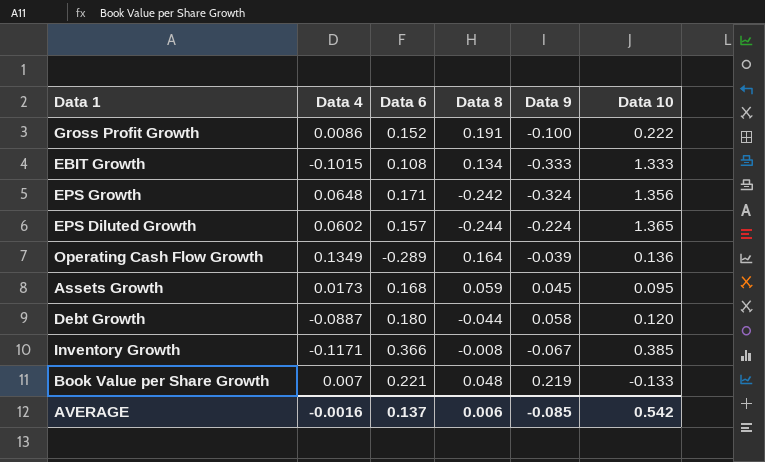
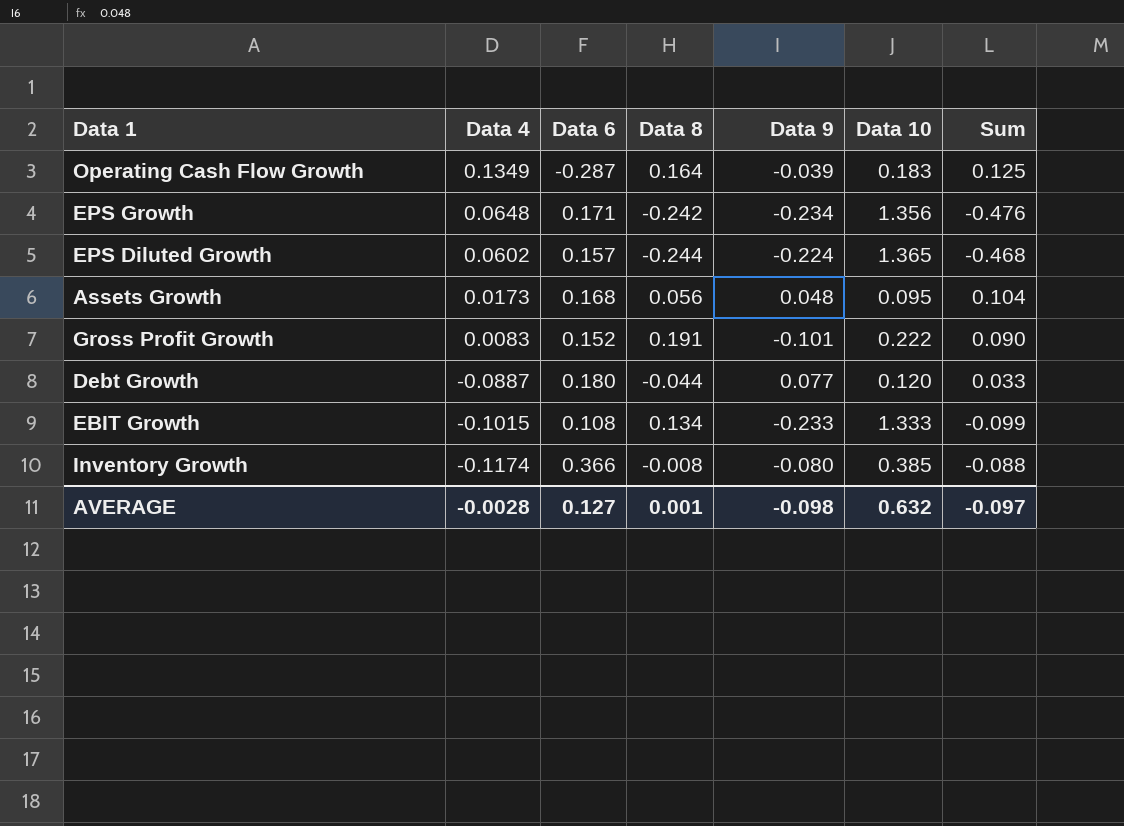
row order: none -> Data 4 descending
column Sum | formula: none -> [Data 8] + [Data 9]
row Book Value per Share Growth: 0.007 | 0.221 | 0.048 | 0.219 | -0.133 -> none
Operating Cash Flow Growth | Data 6: -0.289 -> -0.287
Operating Cash Flow Growth | Data 10: 0.136 -> 0.183
EPS Growth | Data 9: -0.324 -> -0.234
Assets Growth | Data 8: 0.059 -> 0.056
Assets Growth | Data 9: 0.045 -> 0.048
Gross Profit Growth | Data 4: 0.0086 -> 0.0083
Gross Profit Growth | Data 9: -0.100 -> -0.101
Debt Growth | Data 9: 0.058 -> 0.077
EBIT Growth | Data 9: -0.333 -> -0.233
Inventory Growth | Data 4: -0.1171 -> -0.1174
Inventory Growth | Data 9: -0.067 -> -0.080
AVERAGE | Data 4: -0.0016 -> -0.0028
AVERAGE | Data 6: 0.137 -> 0.127
AVERAGE | Data 8: 0.006 -> 0.001
AVERAGE | Data 9: -0.085 -> -0.098
AVERAGE | Data 10: 0.542 -> 0.632

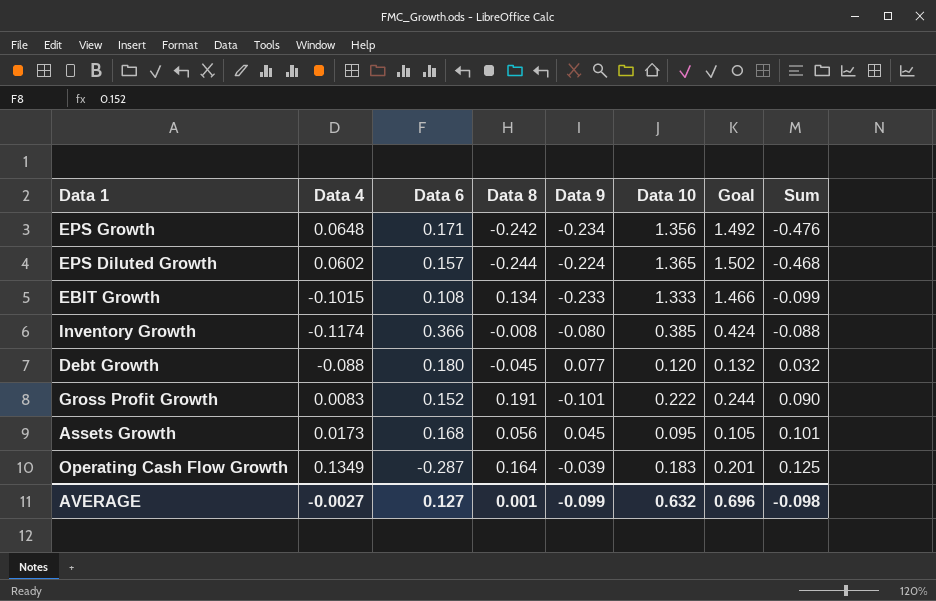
row order: Data 4 descending -> Sum ascending
column Goal | formula: none -> [Data 10] * 1.1
Debt Growth | Data 4: -0.0887 -> -0.088
Debt Growth | Data 8: -0.044 -> -0.045
Debt Growth | Sum: 0.033 -> 0.032
Assets Growth | Data 9: 0.048 -> 0.045
Assets Growth | Sum: 0.104 -> 0.101
AVERAGE | Data 4: -0.0028 -> -0.0027
AVERAGE | Data 9: -0.098 -> -0.099
AVERAGE | Sum: -0.097 -> -0.098

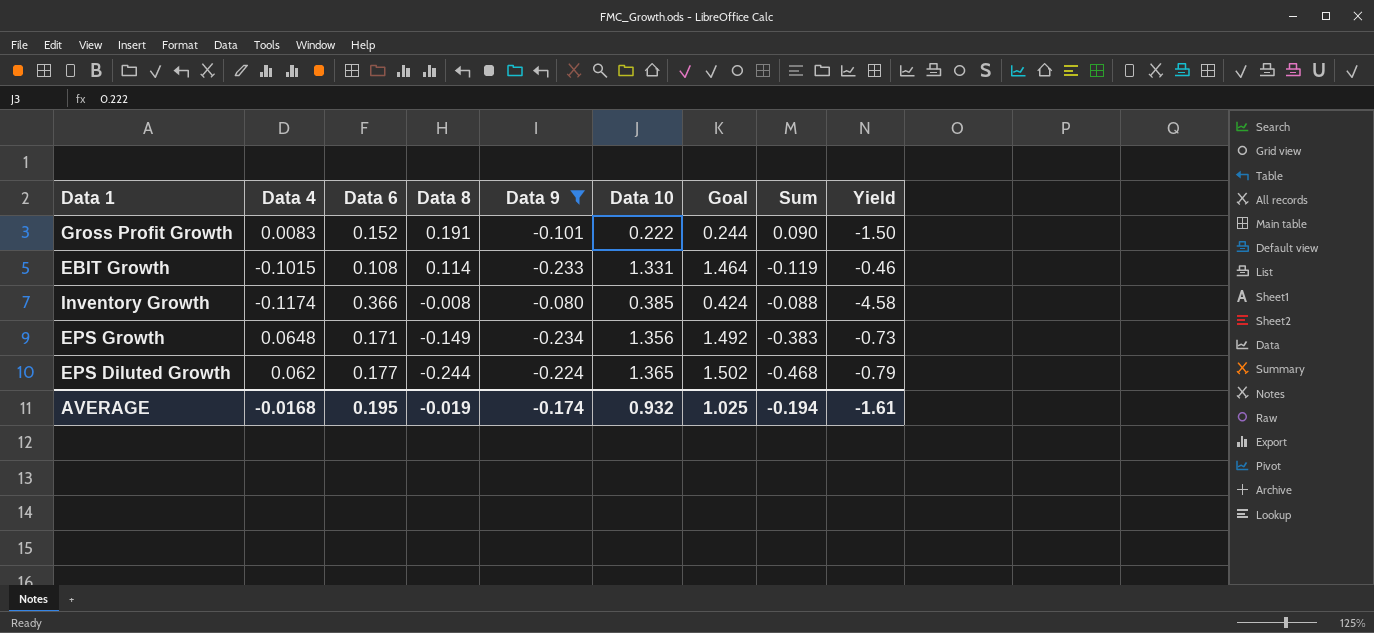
filter: none -> Data 9 <= -0.080
row order: Sum ascending -> Data 8 descending
column Yield | formula: none -> [Data 6] / [Data 9]
EBIT Growth | Data 8: 0.134 -> 0.114
EBIT Growth | Data 10: 1.333 -> 1.331
EBIT Growth | Goal: 1.466 -> 1.464
EBIT Growth | Sum: -0.099 -> -0.119
EPS Growth | Data 8: -0.242 -> -0.149
EPS Growth | Sum: -0.476 -> -0.383
EPS Diluted Growth | Data 4: 0.0602 -> 0.062
EPS Diluted Growth | Data 6: 0.157 -> 0.177
AVERAGE | Data 4: -0.0027 -> -0.0168
AVERAGE | Data 6: 0.127 -> 0.195
AVERAGE | Data 8: 0.001 -> -0.019
AVERAGE | Data 9: -0.099 -> -0.174
AVERAGE | Data 10: 0.632 -> 0.932
AVERAGE | Goal: 0.696 -> 1.025
AVERAGE | Sum: -0.098 -> -0.194

